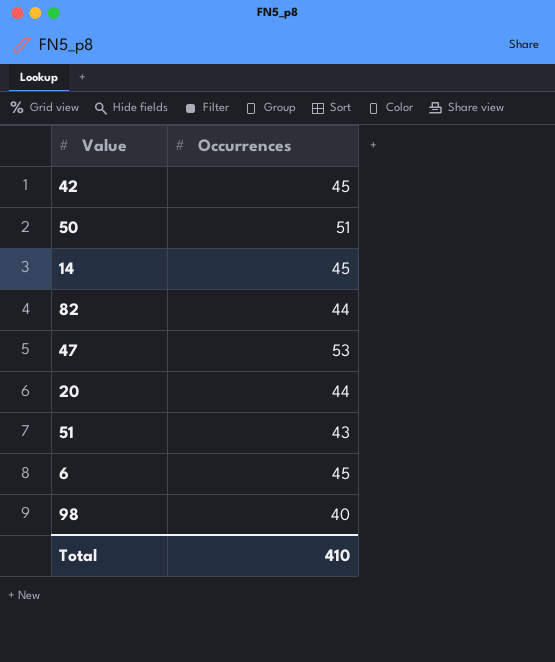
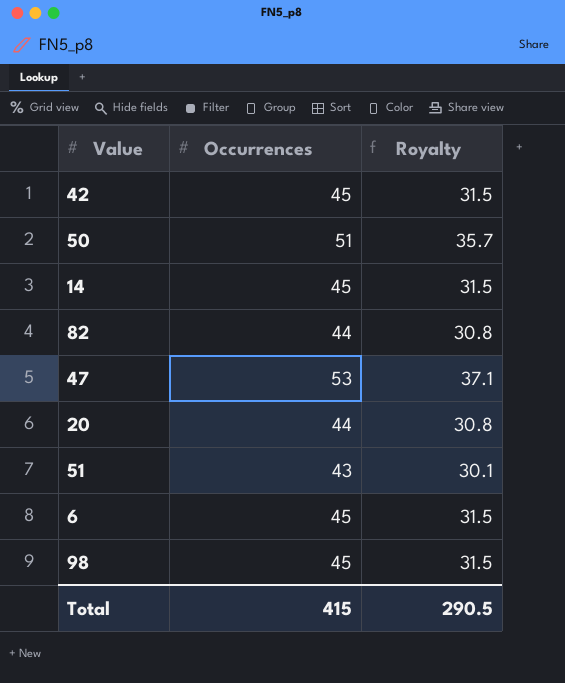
column Royalty | formula: none -> [Occurrences] * 0.7
98 | Occurrences: 40 -> 45
Total | Occurrences: 410 -> 415

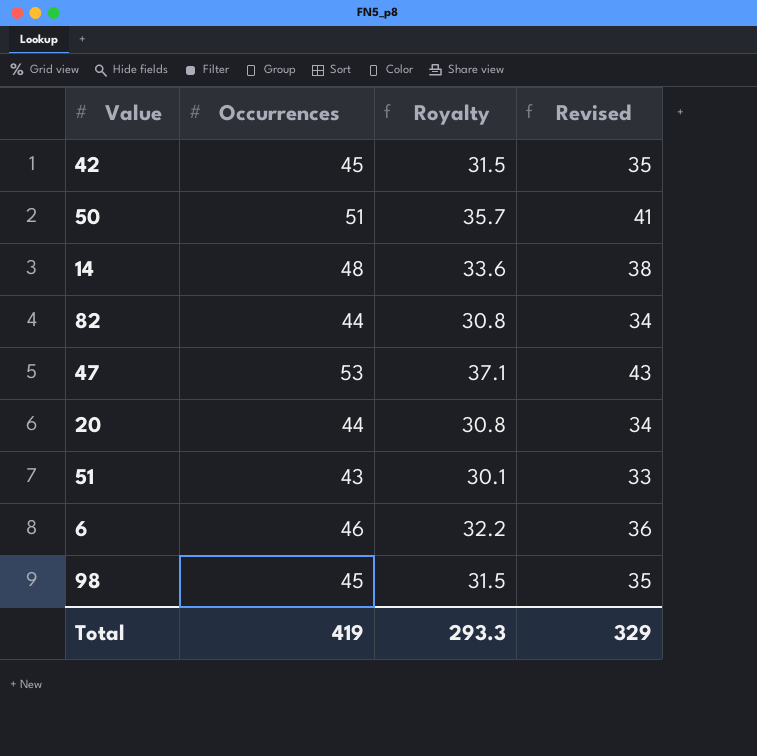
column Revised | formula: none -> [Occurrences] - 10
14 | Occurrences: 45 -> 48
14 | Royalty: 31.5 -> 33.6
6 | Occurrences: 45 -> 46
6 | Royalty: 31.5 -> 32.2
Total | Occurrences: 415 -> 419
Total | Royalty: 290.5 -> 293.3

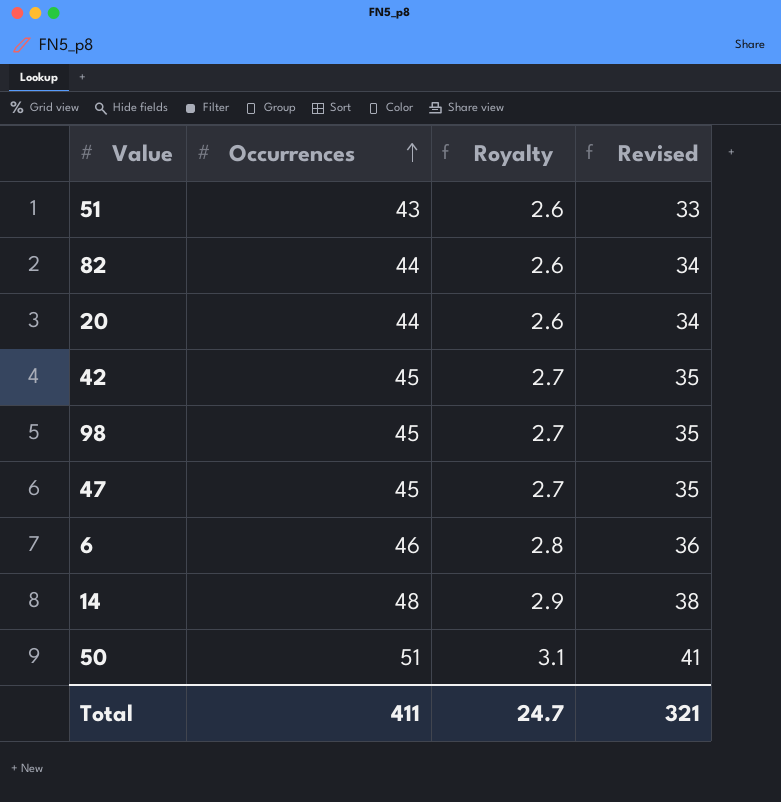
row order: none -> Occurrences ascending
column Royalty | formula: [Occurrences] * 0.7 -> [Occurrences] * 0.06
47 | Occurrences: 53 -> 45
47 | Revised: 43 -> 35
Total | Occurrences: 419 -> 411
Total | Royalty: 293.3 -> 24.7
Total | Revised: 329 -> 321

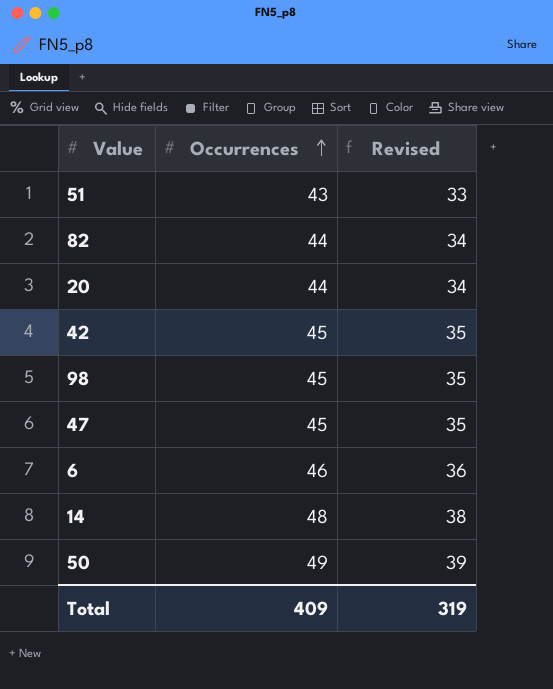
column Royalty | formula: [Occurrences] * 0.06 -> none
50 | Occurrences: 51 -> 49
50 | Revised: 41 -> 39
Total | Occurrences: 411 -> 409
Total | Revised: 321 -> 319

